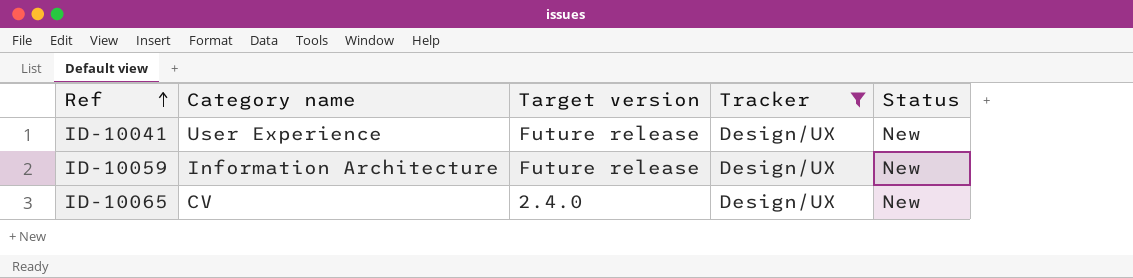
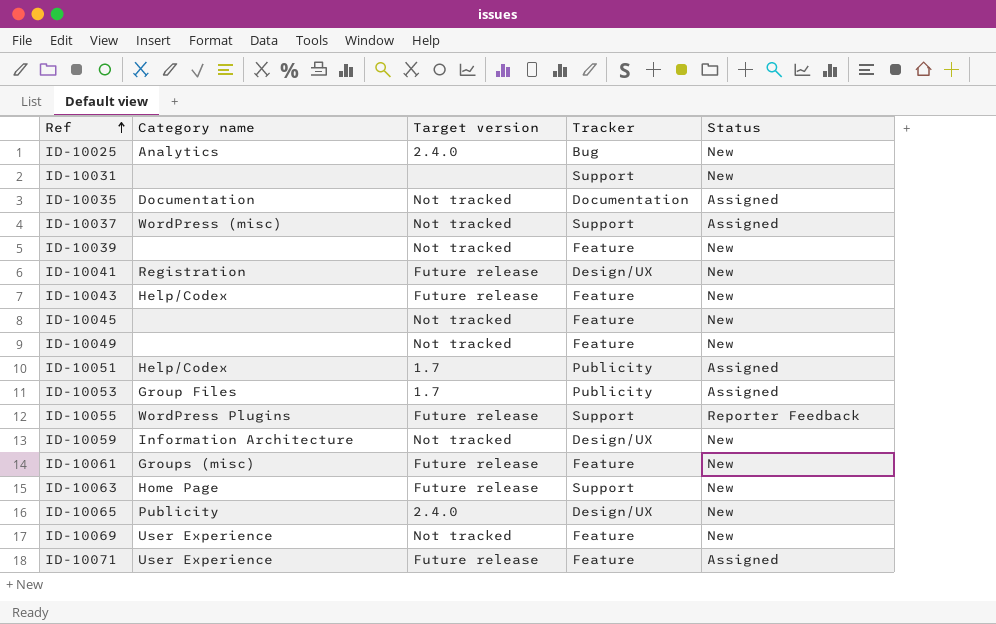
filter: Tracker = Design/UX -> none
ID-10041 | Category name: User Experience -> Registration
ID-10059 | Target version: Future release -> Not tracked
ID-10065 | Category name: CV -> Publicity

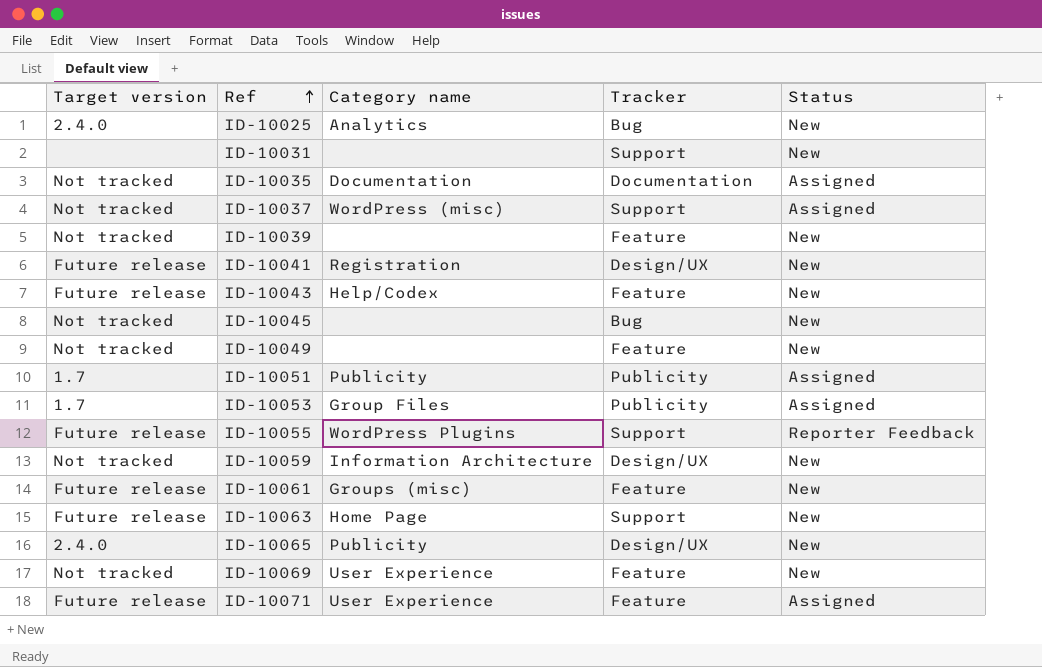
column Target version | position: 3 -> 1
ID-10045 | Tracker: Feature -> Bug
ID-10051 | Category name: Help/Codex -> Publicity

